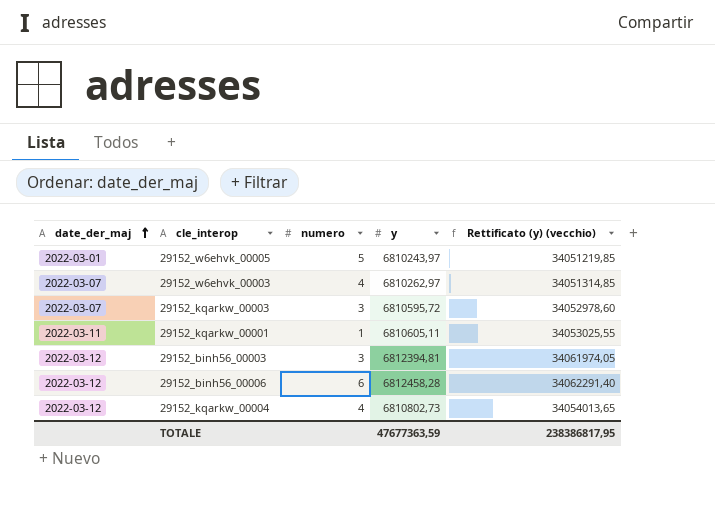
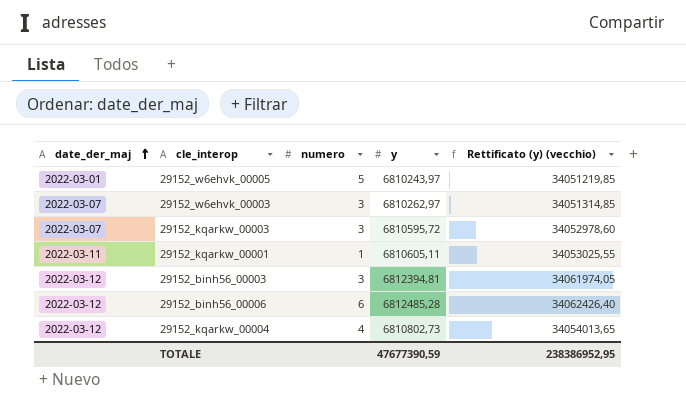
29152_w6ehvk_00003 | numero: 4 -> 3
29152_binh56_00006 | y: 6812458,28 -> 6812485,28
29152_binh56_00006 | Rettificato (y) (vecchio): 34062291,40 -> 34062426,40
TOTALE | y: 47677363,59 -> 47677390,59
TOTALE | Rettificato (y) (vecchio): 238386817,95 -> 238386952,95

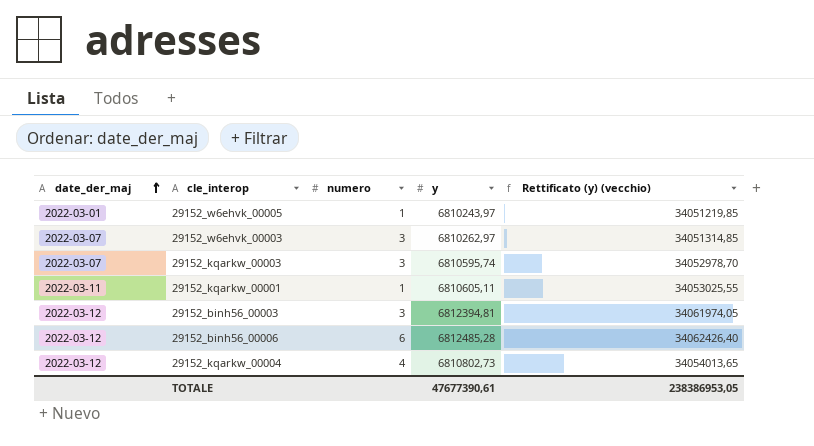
29152_w6ehvk_00005 | numero: 5 -> 1
29152_kqarkw_00003 | y: 6810595,72 -> 6810595,74
29152_kqarkw_00003 | Rettificato (y) (vecchio): 34052978,60 -> 34052978,70
TOTALE | y: 47677390,59 -> 47677390,61
TOTALE | Rettificato (y) (vecchio): 238386952,95 -> 238386953,05

